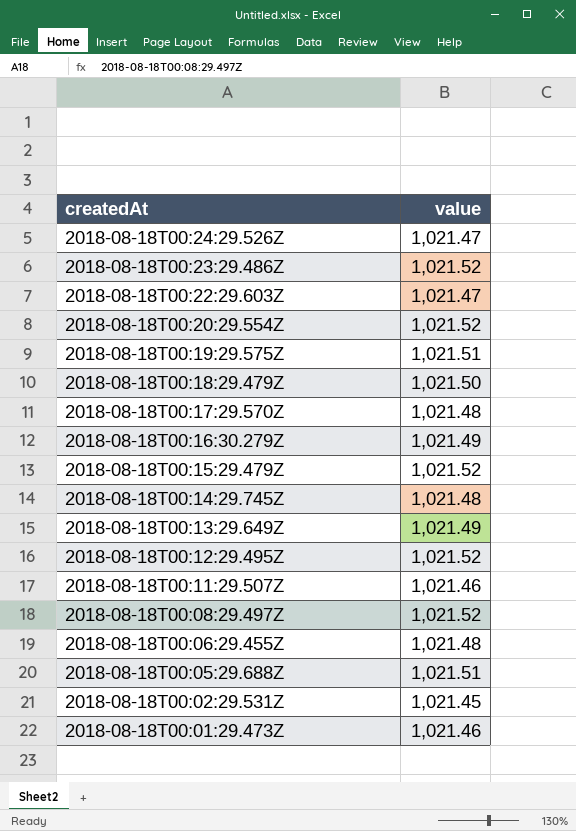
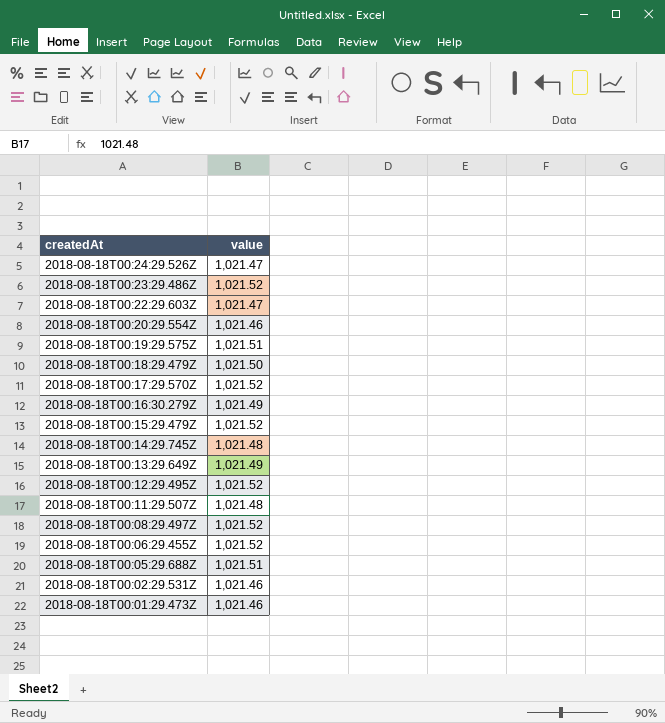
2018-08-18T00:20:29.554Z | value: 1,021.52 -> 1,021.46
2018-08-18T00:17:29.570Z | value: 1,021.48 -> 1,021.52
2018-08-18T00:11:29.507Z | value: 1,021.46 -> 1,021.48
2018-08-18T00:06:29.455Z | value: 1,021.48 -> 1,021.52
2018-08-18T00:02:29.531Z | value: 1,021.45 -> 1,021.46

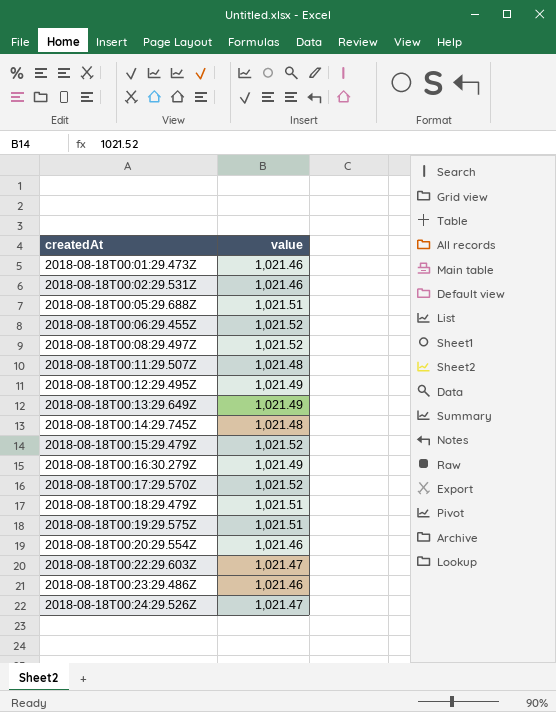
row order: createdAt descending -> createdAt ascending
2018-08-18T00:12:29.495Z | value: 1,021.52 -> 1,021.49
2018-08-18T00:18:29.479Z | value: 1,021.50 -> 1,021.51
2018-08-18T00:23:29.486Z | value: 1,021.52 -> 1,021.46

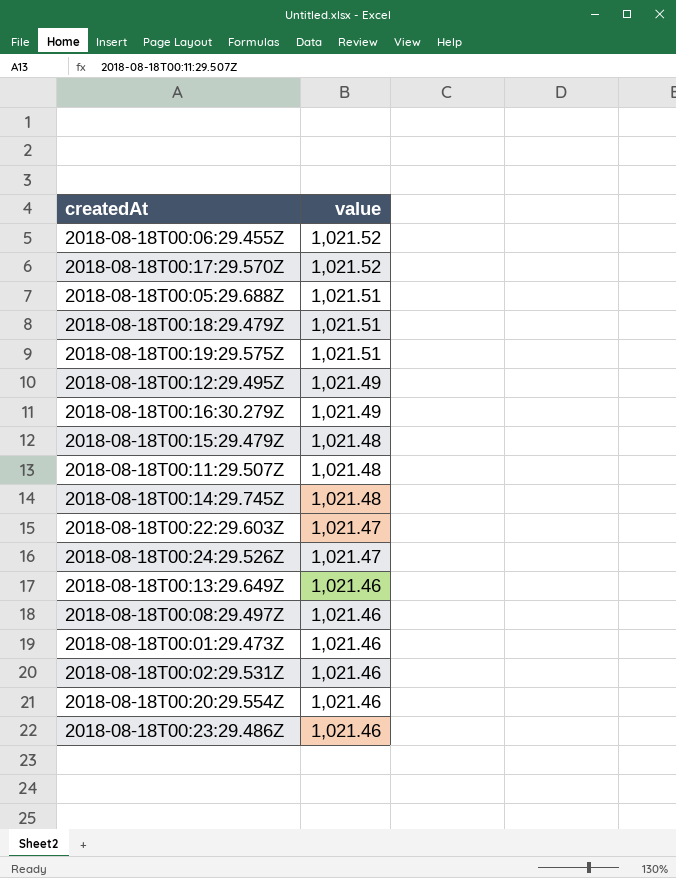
row order: createdAt ascending -> value descending
2018-08-18T00:15:29.479Z | value: 1,021.52 -> 1,021.48
2018-08-18T00:13:29.649Z | value: 1,021.49 -> 1,021.46
2018-08-18T00:08:29.497Z | value: 1,021.52 -> 1,021.46

